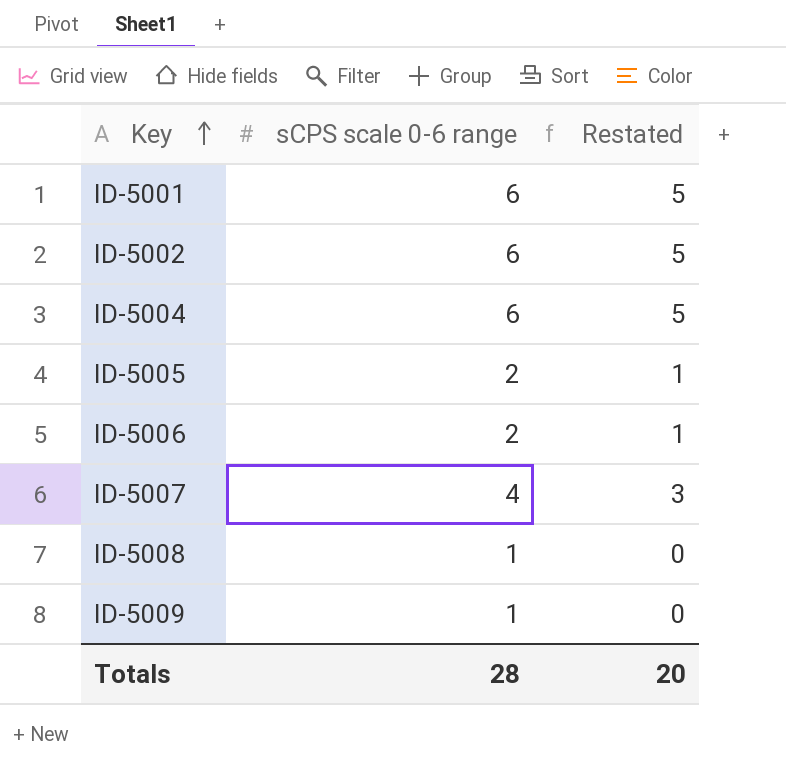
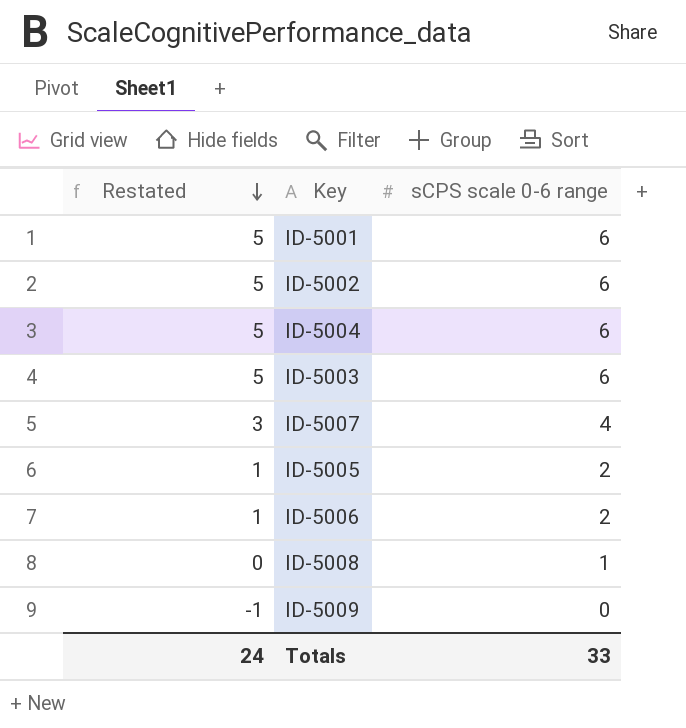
row order: Key ascending -> Restated descending
column Restated | position: 3 -> 1
row ID-5003: none -> 5 | 6
ID-5009 | Restated: 0 -> -1
ID-5009 | sCPS scale 0-6 range: 1 -> 0
Totals | Restated: 20 -> 24
Totals | sCPS scale 0-6 range: 28 -> 33

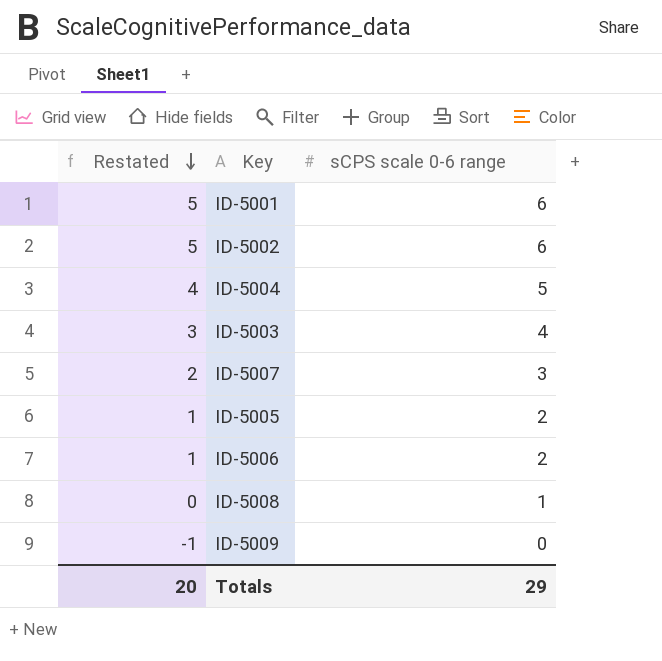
ID-5004 | Restated: 5 -> 4
ID-5004 | sCPS scale 0-6 range: 6 -> 5
ID-5003 | Restated: 5 -> 3
ID-5003 | sCPS scale 0-6 range: 6 -> 4
ID-5007 | Restated: 3 -> 2
ID-5007 | sCPS scale 0-6 range: 4 -> 3
Totals | Restated: 24 -> 20
Totals | sCPS scale 0-6 range: 33 -> 29

